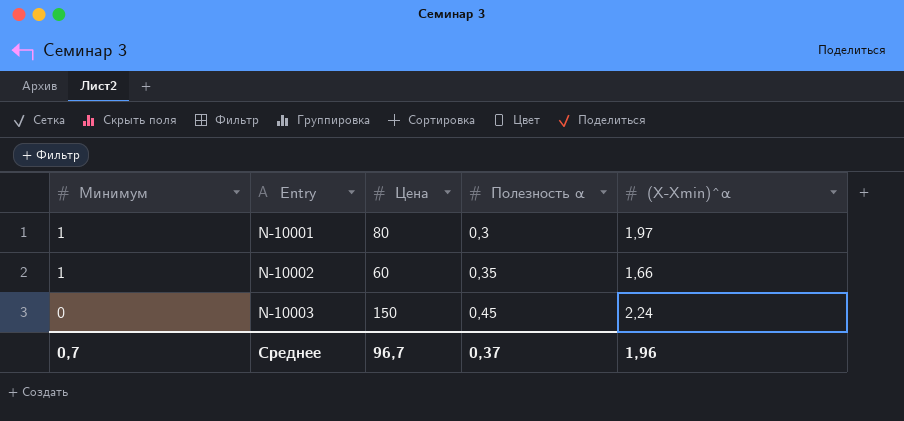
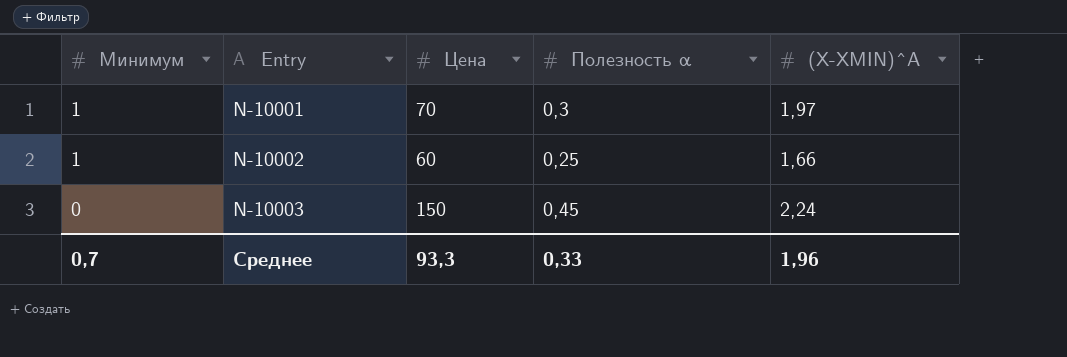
column name: (X-Xmin)^α -> (X-XMIN)^Α
N-10001 | Цена: 80 -> 70
N-10002 | Полезность α: 0,35 -> 0,25
Среднее | Цена: 96,7 -> 93,3
Среднее | Полезность α: 0,37 -> 0,33

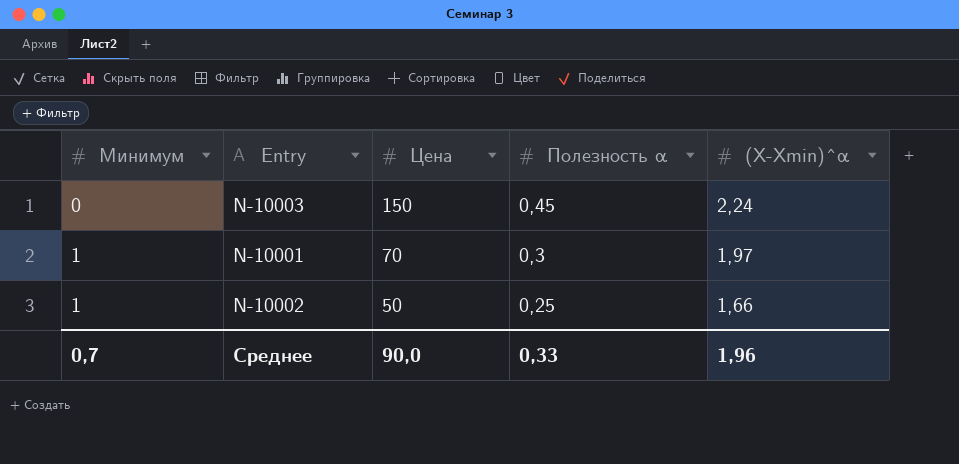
row order: Минимум descending -> Минимум ascending
column name: (X-XMIN)^Α -> (X-Xmin)^α
N-10002 | Цена: 60 -> 50
Среднее | Цена: 93,3 -> 90,0

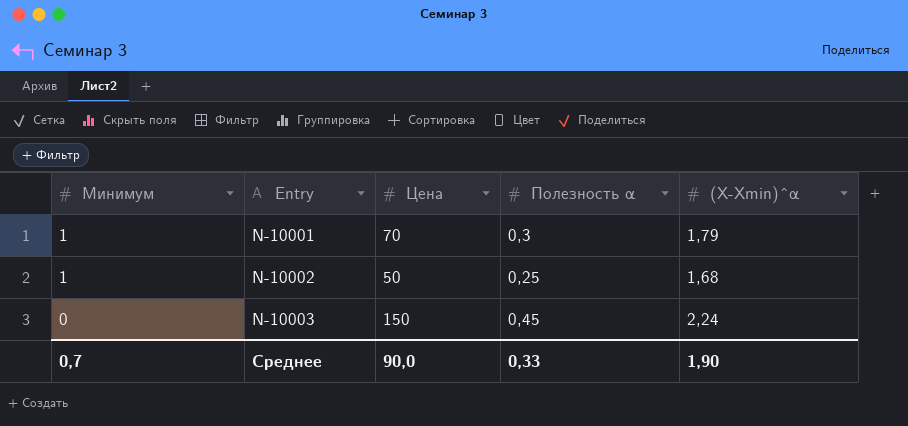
row order: Минимум ascending -> Минимум descending
N-10001 | (X-Xmin)^α: 1,97 -> 1,79
N-10002 | (X-Xmin)^α: 1,66 -> 1,68
Среднее | (X-Xmin)^α: 1,96 -> 1,90

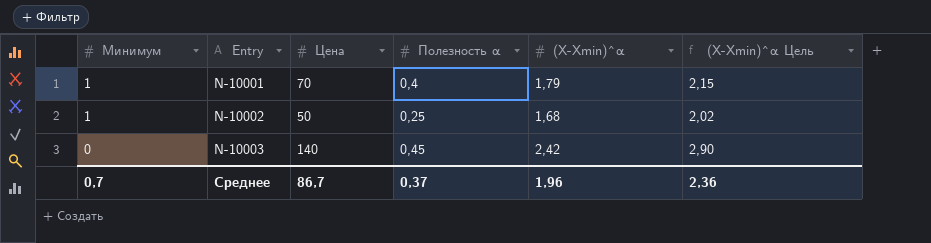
column (X-Xmin)^α Цель | formula: none -> [(X-Xmin)^α] * 1,2
N-10001 | Полезность α: 0,3 -> 0,4
N-10003 | Цена: 150 -> 140
N-10003 | (X-Xmin)^α: 2,24 -> 2,42
Среднее | Цена: 90,0 -> 86,7
Среднее | Полезность α: 0,33 -> 0,37
Среднее | (X-Xmin)^α: 1,90 -> 1,96

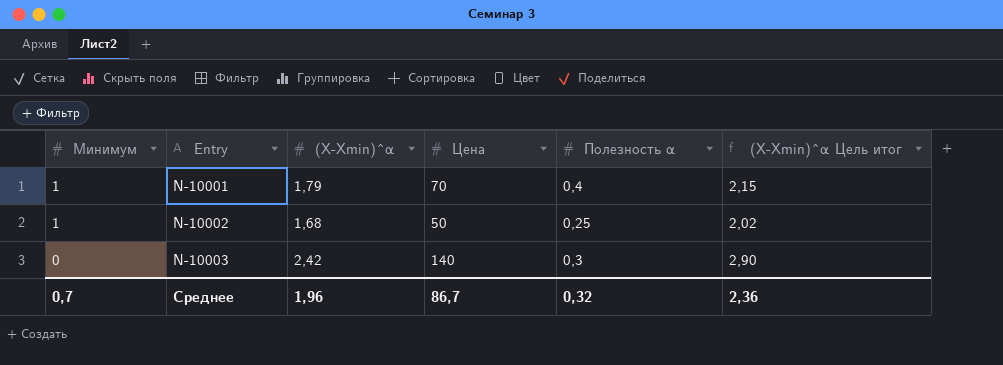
column (X-Xmin)^α | position: 5 -> 3
column name: (X-Xmin)^α Цель -> (X-Xmin)^α Цель итог
N-10003 | Полезность α: 0,45 -> 0,3
Среднее | Полезность α: 0,37 -> 0,32

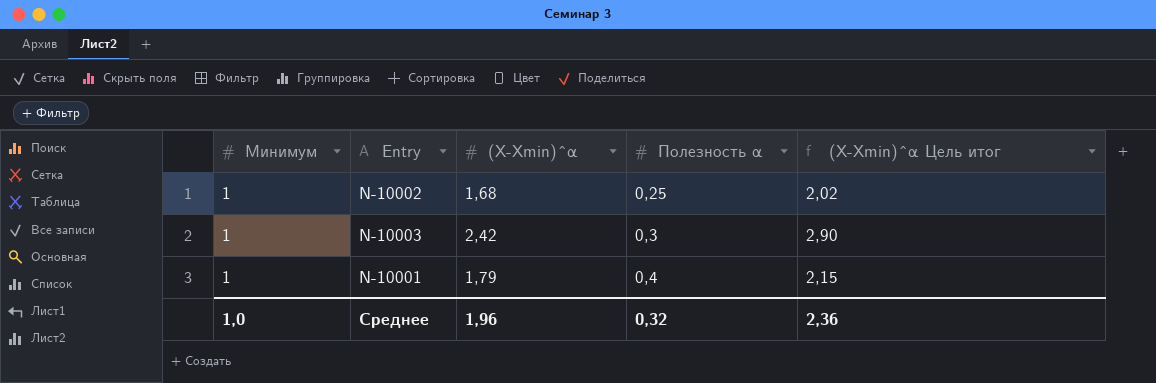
row order: Минимум descending -> Полезность α ascending
column Цена | position: 4 -> none
N-10003 | Минимум: 0 -> 1
Среднее | Минимум: 0,7 -> 1,0

